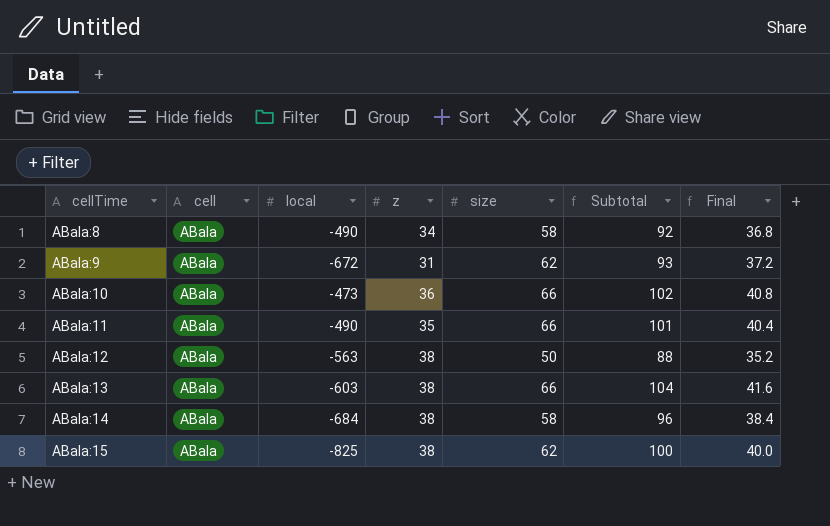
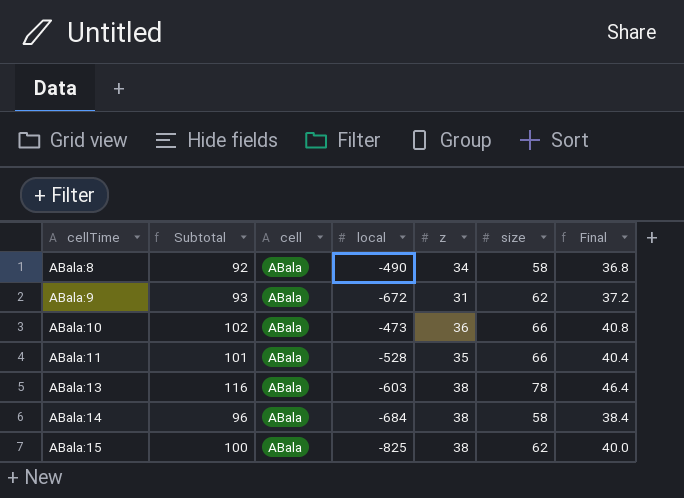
column Subtotal | position: 6 -> 2
row ABala:12: ABala | -563 | 38 | 50 | 88 | 35.2 -> none
ABala:11 | local: -490 -> -528
ABala:13 | Subtotal: 104 -> 116
ABala:13 | size: 66 -> 78
ABala:13 | Final: 41.6 -> 46.4

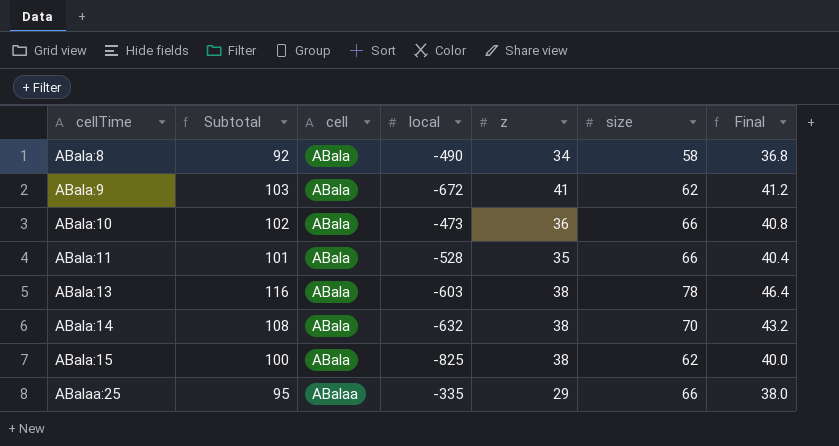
ABala:9 | Subtotal: 93 -> 103
ABala:9 | z: 31 -> 41
ABala:9 | Final: 37.2 -> 41.2
ABala:14 | Subtotal: 96 -> 108
ABala:14 | local: -684 -> -632
ABala:14 | size: 58 -> 70
ABala:14 | Final: 38.4 -> 43.2
row ABalaa:25: none -> 95 | ABalaa | -335 | 29 | 66 | 38.0

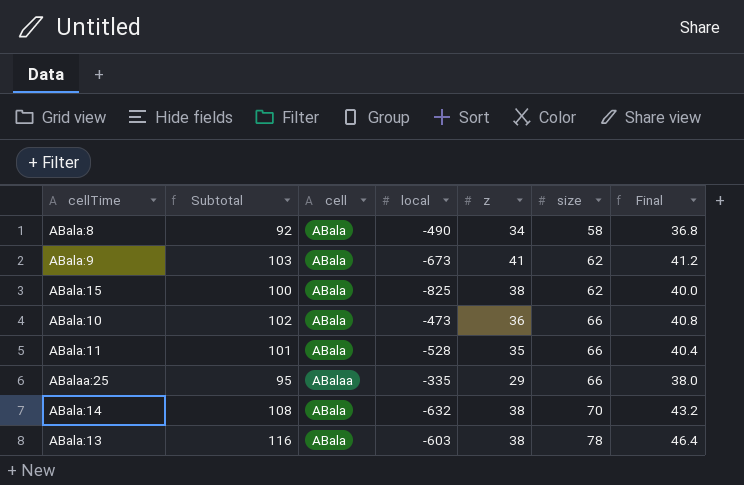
row order: cellTime ascending -> size ascending
ABala:9 | local: -672 -> -673

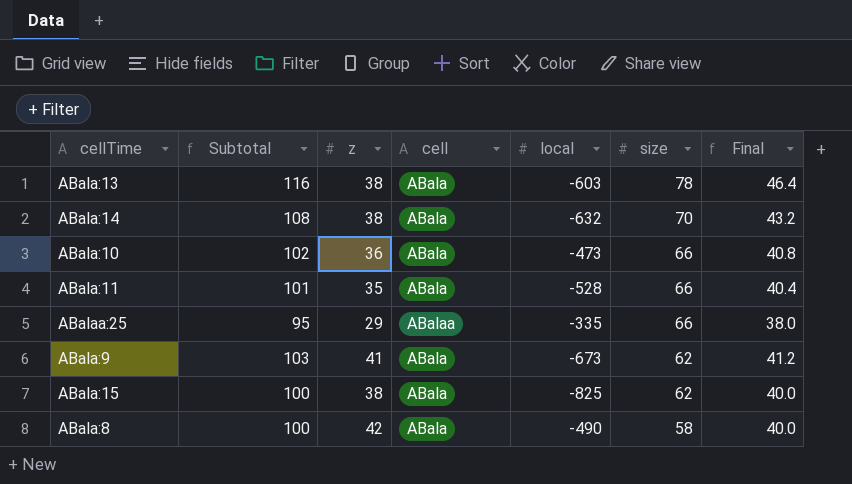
row order: size ascending -> size descending
column z | position: 5 -> 3
ABala:8 | Subtotal: 92 -> 100
ABala:8 | z: 34 -> 42
ABala:8 | Final: 36.8 -> 40.0

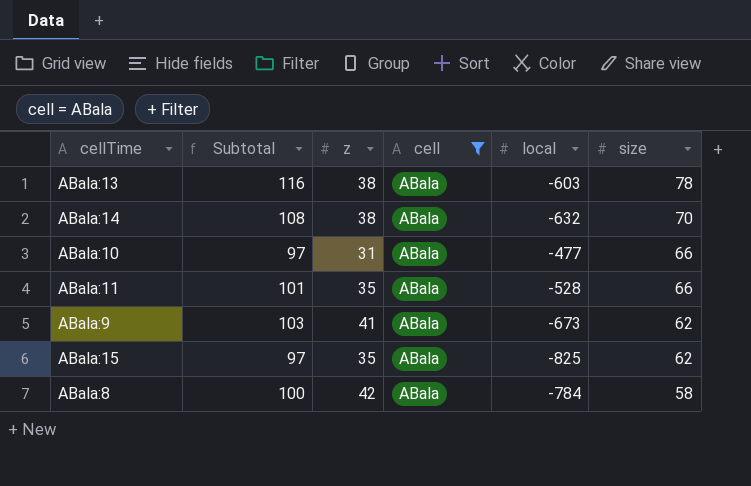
filter: none -> cell = ABala
column Final | formula: [Subtotal] * 0.4 -> none
ABala:10 | Subtotal: 102 -> 97
ABala:10 | z: 36 -> 31
ABala:10 | local: -473 -> -477
ABala:15 | Subtotal: 100 -> 97
ABala:15 | z: 38 -> 35
ABala:8 | local: -490 -> -784

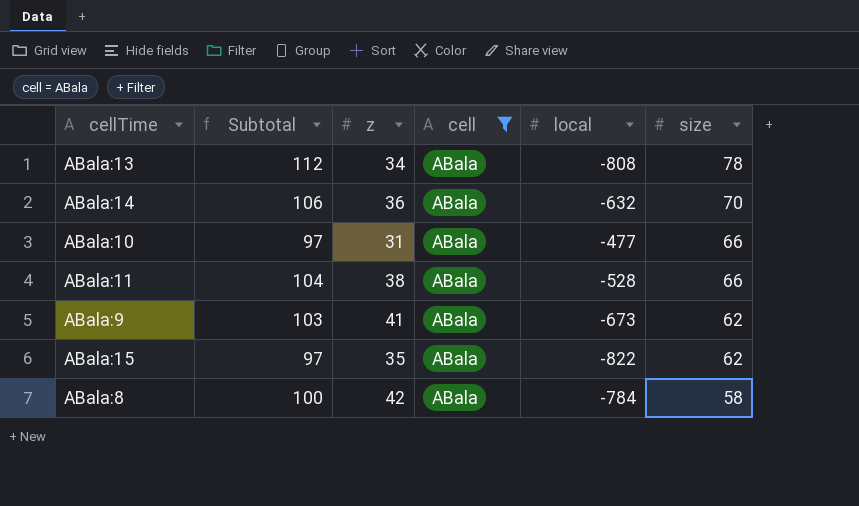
ABala:13 | Subtotal: 116 -> 112
ABala:13 | z: 38 -> 34
ABala:13 | local: -603 -> -808
ABala:14 | Subtotal: 108 -> 106
ABala:14 | z: 38 -> 36
ABala:11 | Subtotal: 101 -> 104
ABala:11 | z: 35 -> 38
ABala:15 | local: -825 -> -822

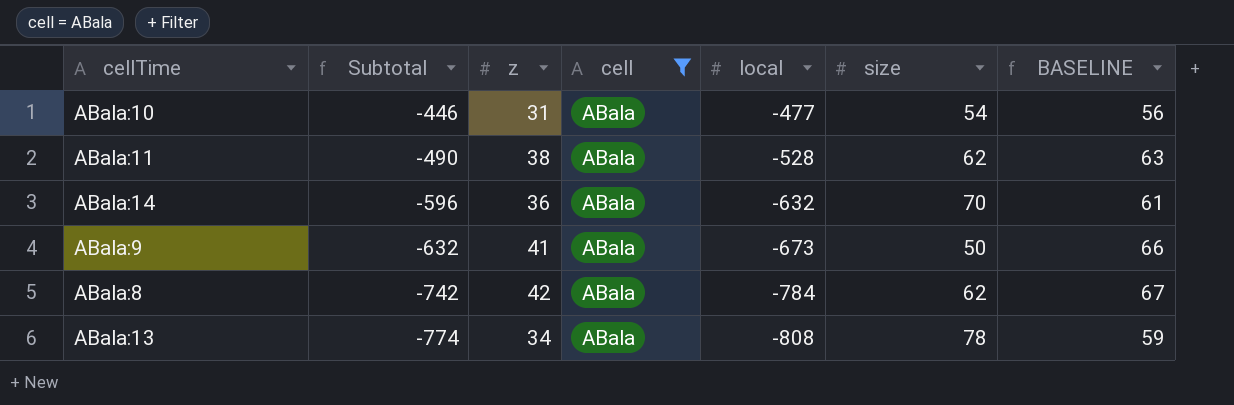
row order: size descending -> Subtotal descending
column Subtotal | formula: [z] + [size] -> [z] + [local]
column BASELINE | formula: none -> [z] + 25
row ABala:15: 97 | 35 | ABala | -822 | 62 -> none
ABala:10 | size: 66 -> 54
ABala:11 | size: 66 -> 62
ABala:9 | size: 62 -> 50
ABala:8 | size: 58 -> 62

